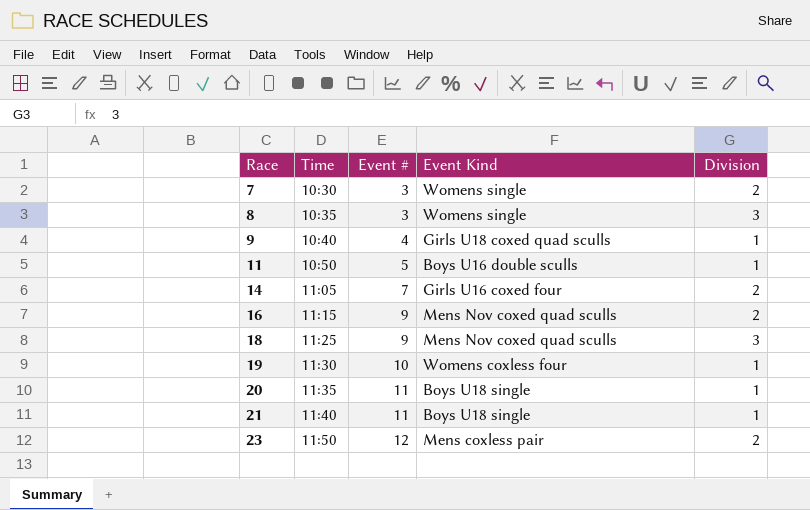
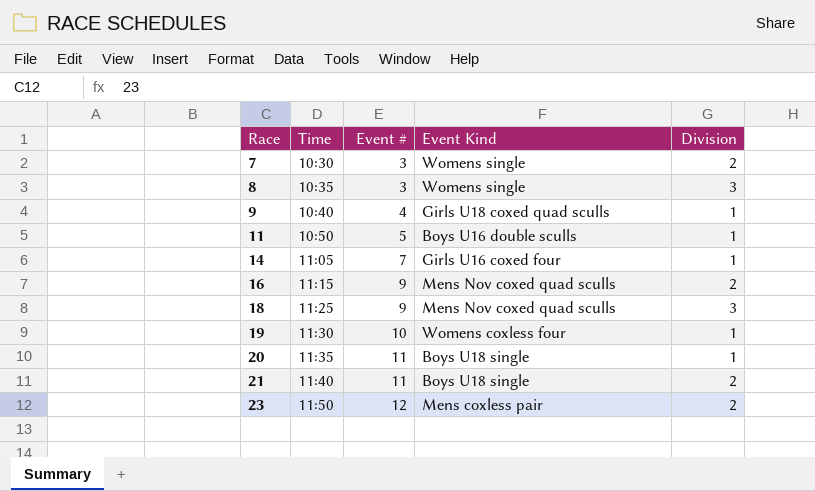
14 | Division: 2 -> 1
21 | Division: 1 -> 2

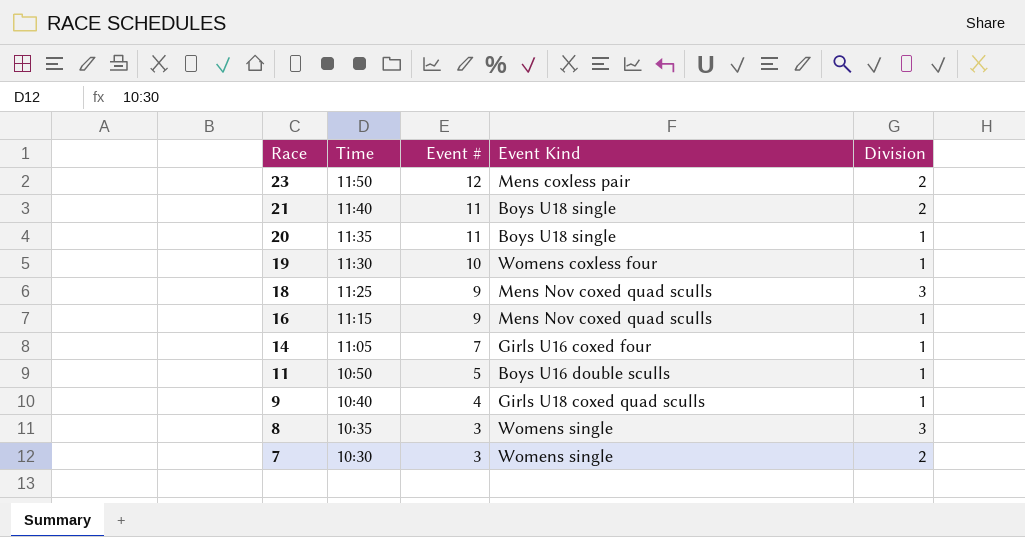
row order: Race ascending -> Race descending
16 | Division: 2 -> 1

